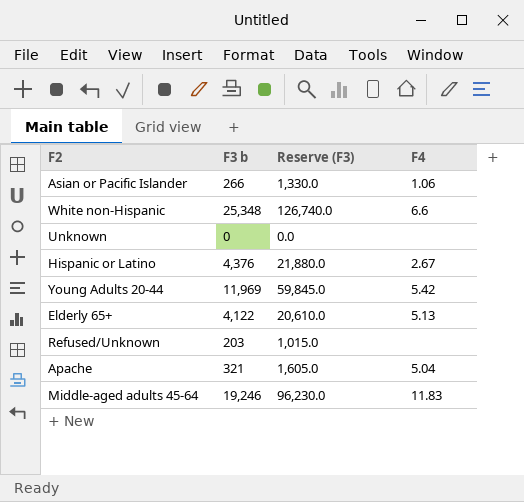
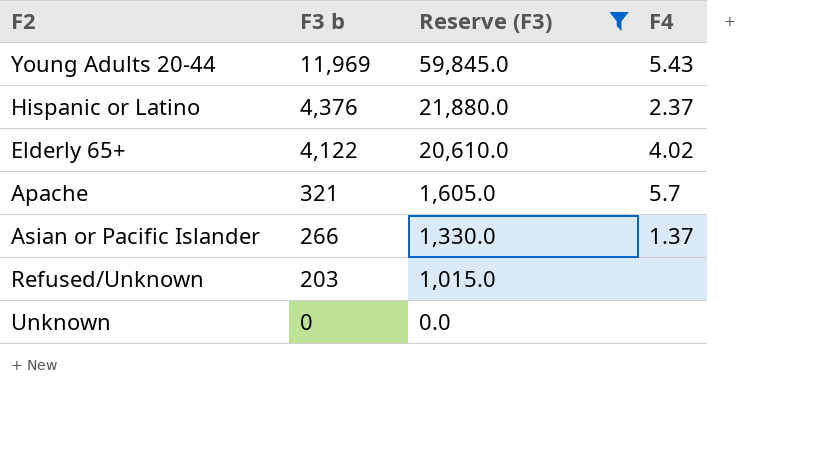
filter: none -> Reserve (F3) <= 59,845.0
row order: none -> F3 b descending
Young Adults 20-44 | F4: 5.42 -> 5.43
Hispanic or Latino | F4: 2.67 -> 2.37
Elderly 65+ | F4: 5.13 -> 4.02
Apache | F4: 5.04 -> 5.7
Asian or Pacific Islander | F4: 1.06 -> 1.37

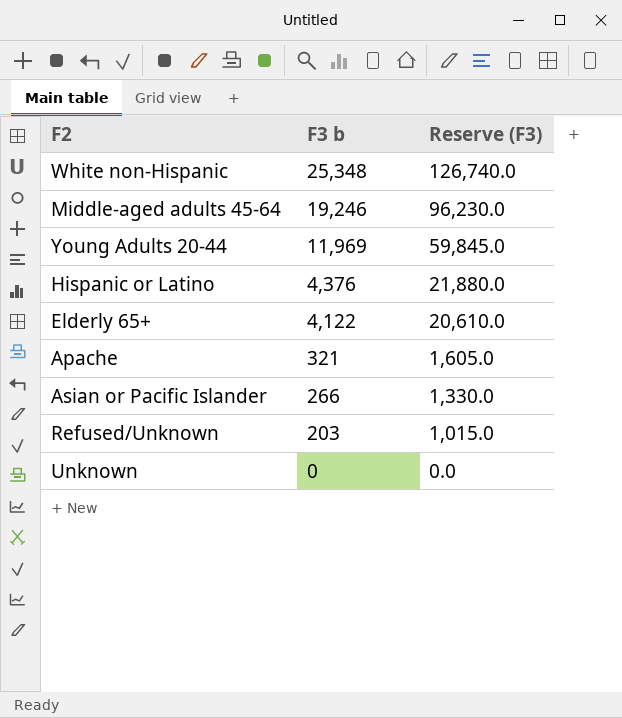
filter: Reserve (F3) <= 59,845.0 -> none
column F4 | position: 4 -> none

